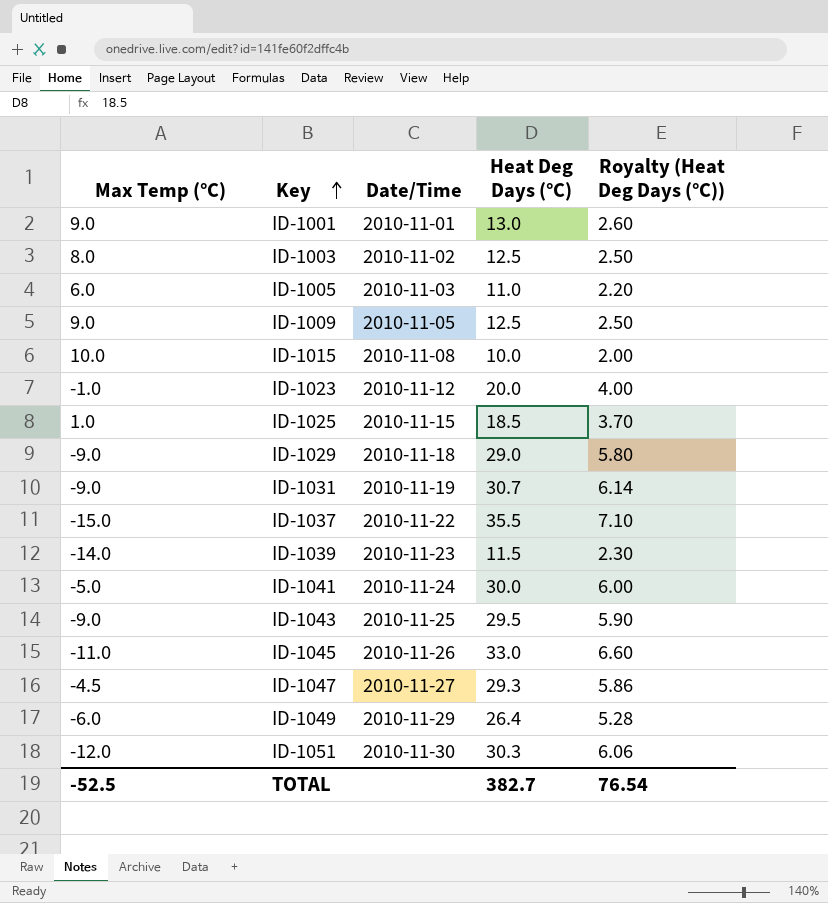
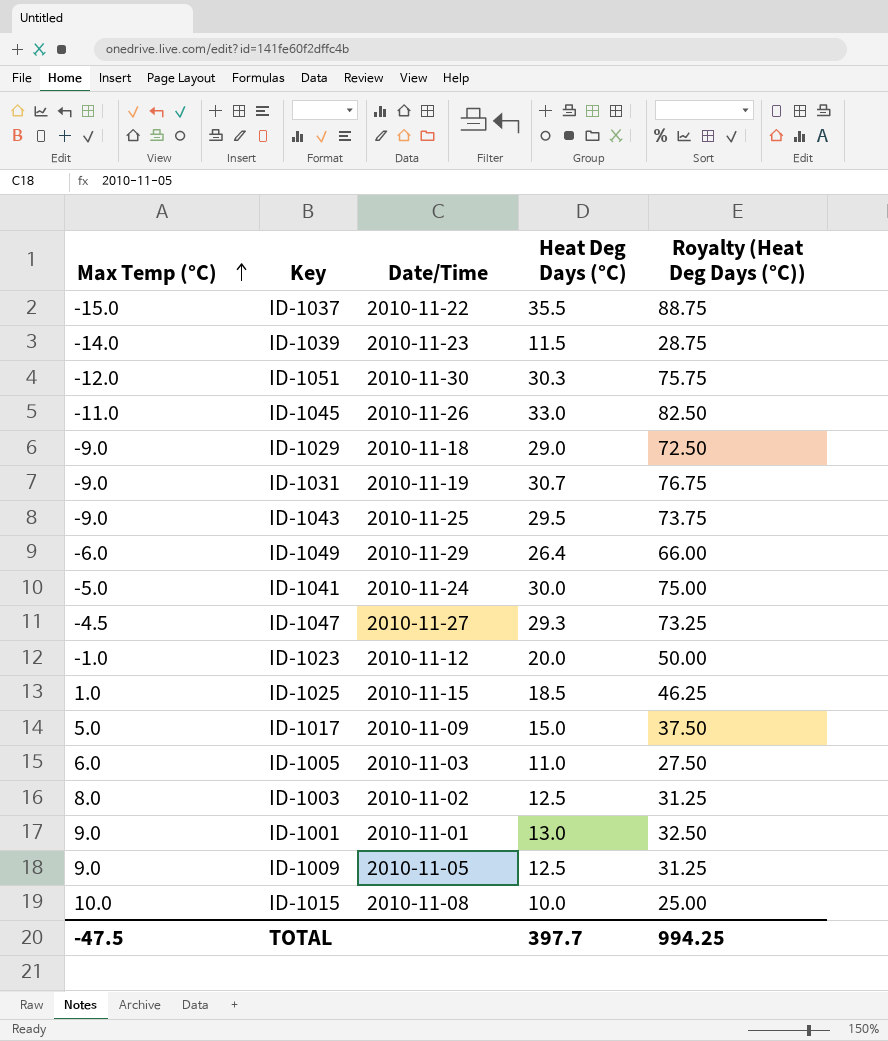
row order: Key ascending -> Max Temp (°C) ascending
column Royalty (Heat Deg Days (°C)) | formula: [Heat Deg Days (°C)] * 0.2 -> [Heat Deg Days (°C)] * 2.5
row ID-1017: none -> 5.0 | 2010-11-09 | 15.0 | 37.50
TOTAL | Max Temp (°C): -52.5 -> -47.5
TOTAL | Heat Deg Days (°C): 382.7 -> 397.7
TOTAL | Royalty (Heat Deg Days (°C)): 76.54 -> 994.25

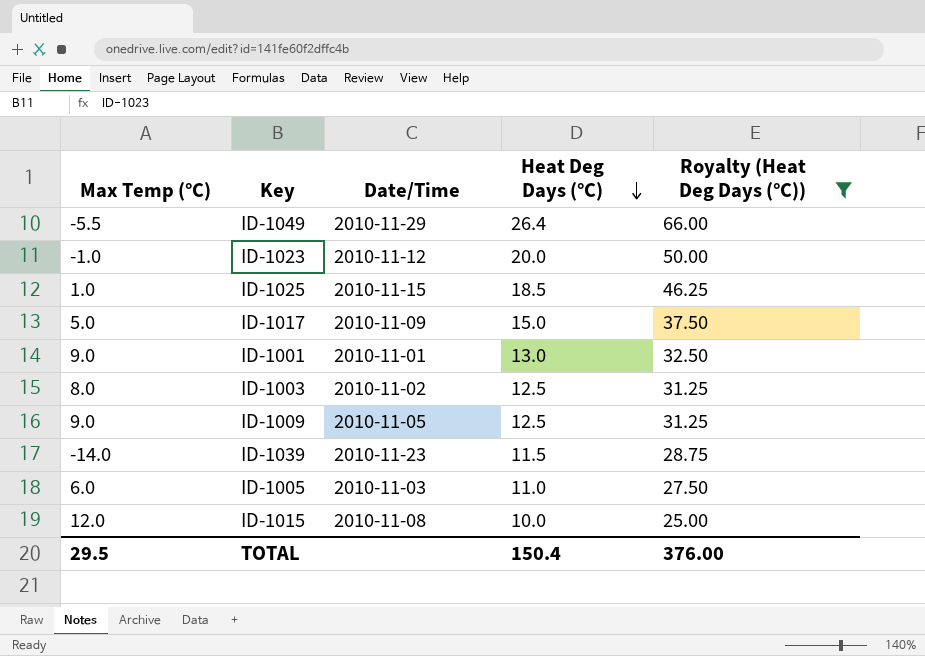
filter: none -> Royalty (Heat Deg Days (°C)) <= 66.00
row order: Max Temp (°C) ascending -> Heat Deg Days (°C) descending
ID-1049 | Max Temp (°C): -6.0 -> -5.5
ID-1015 | Max Temp (°C): 10.0 -> 12.0
TOTAL | Max Temp (°C): -47.5 -> 29.5
TOTAL | Heat Deg Days (°C): 397.7 -> 150.4
TOTAL | Royalty (Heat Deg Days (°C)): 994.25 -> 376.00

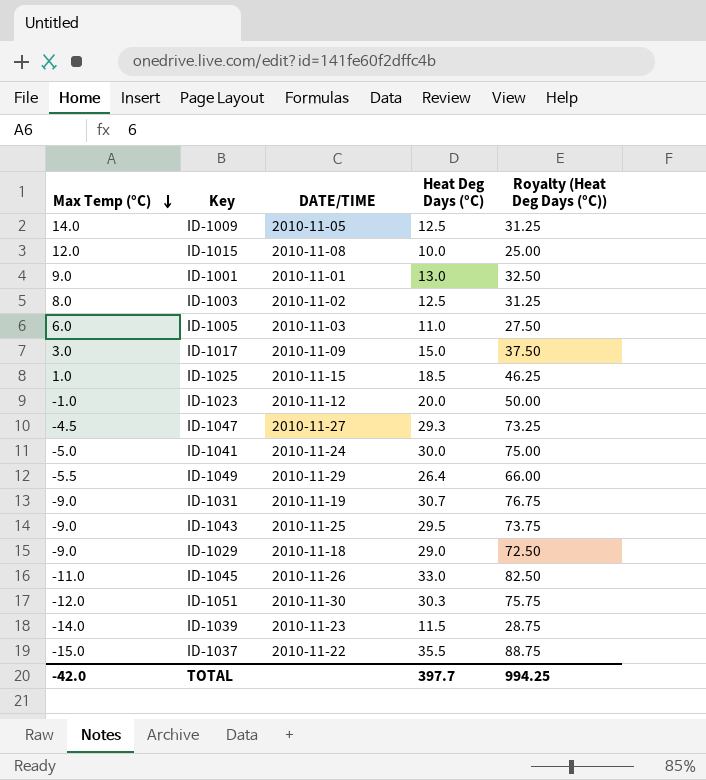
filter: Royalty (Heat Deg Days (°C)) <= 66.00 -> none
row order: Heat Deg Days (°C) descending -> Max Temp (°C) descending
column name: Date/Time -> DATE/TIME
ID-1009 | Max Temp (°C): 9.0 -> 14.0
ID-1017 | Max Temp (°C): 5.0 -> 3.0
TOTAL | Max Temp (°C): 29.5 -> -42.0
TOTAL | Heat Deg Days (°C): 150.4 -> 397.7
TOTAL | Royalty (Heat Deg Days (°C)): 376.00 -> 994.25

